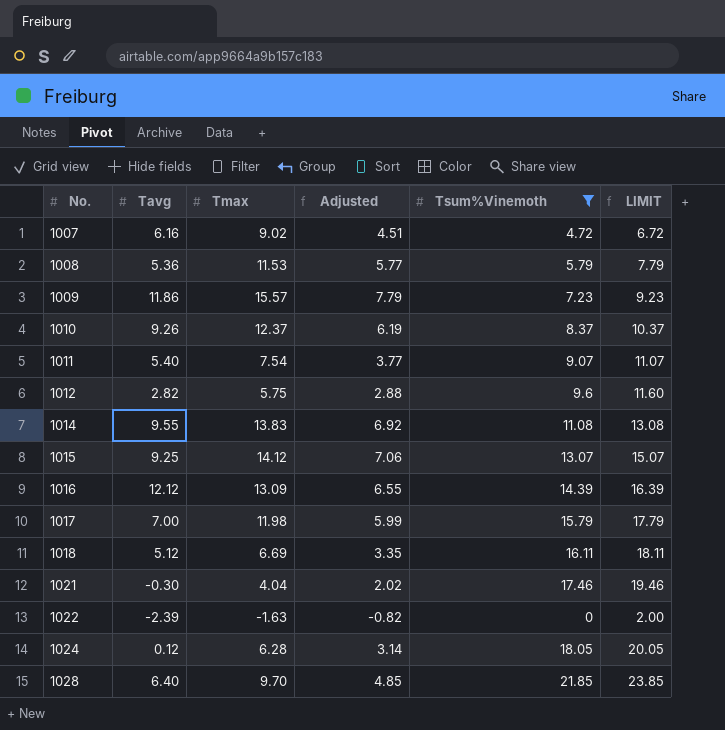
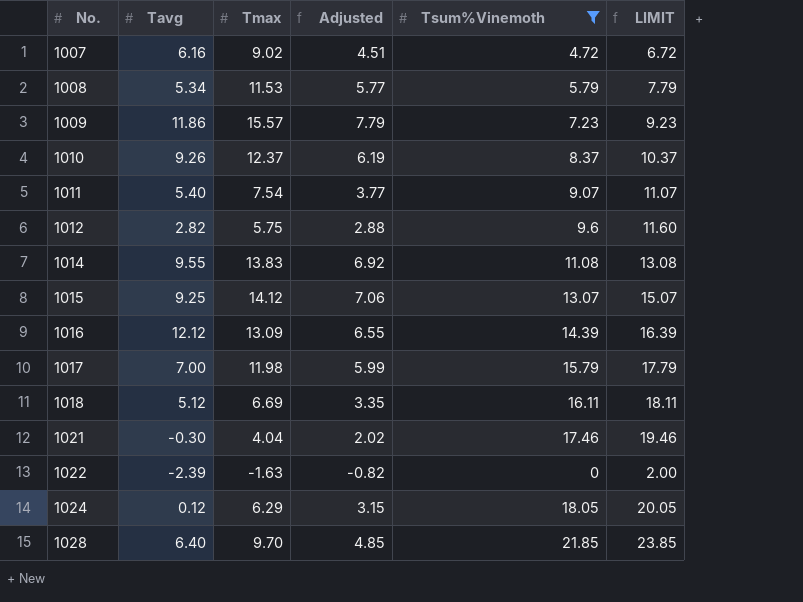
1008 | Tavg: 5.36 -> 5.34
1024 | Tmax: 6.28 -> 6.29
1024 | Adjusted: 3.14 -> 3.15

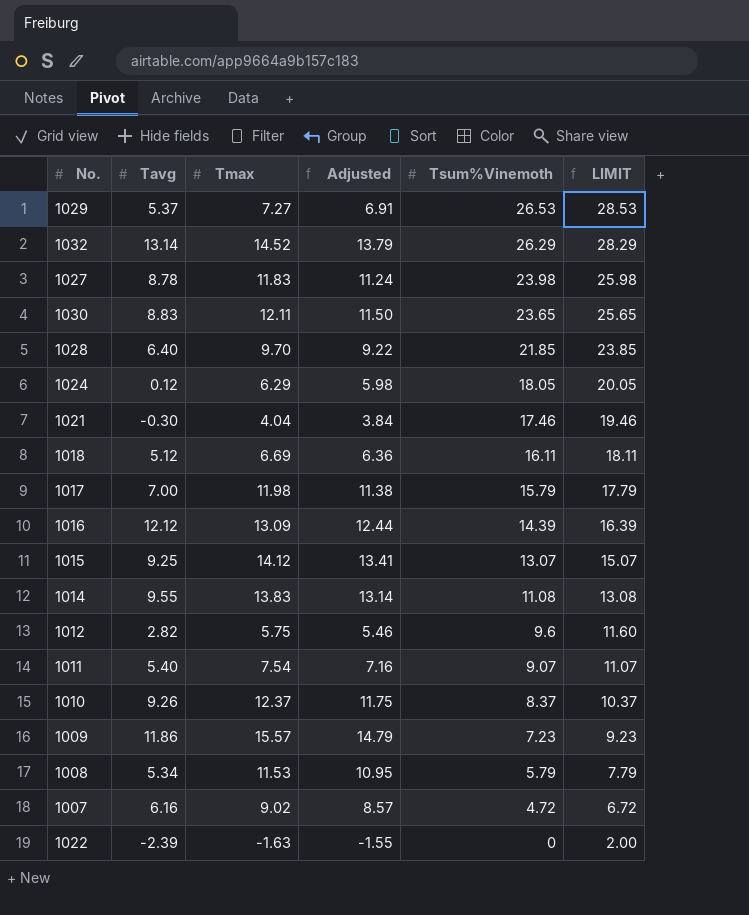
filter: Tsum%Vinemoth <= 21.85 -> none
row order: No. ascending -> Tsum%Vinemoth descending
column Adjusted | formula: [Tmax] * 0.5 -> [Tmax] * 0.95

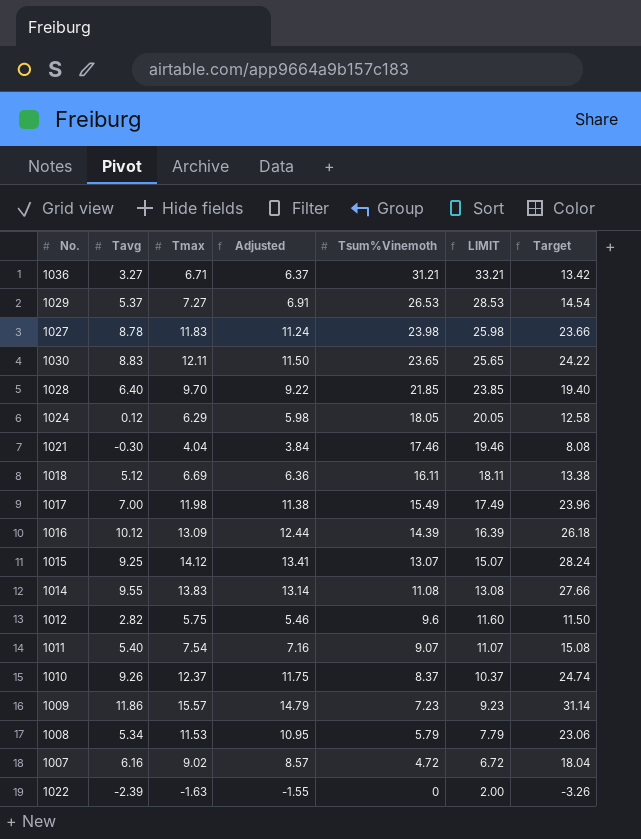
column Target | formula: none -> [Tmax] * 2
row 1032: 13.14 | 14.52 | 13.79 | 26.29 | 28.29 -> none
row 1036: none -> 3.27 | 6.71 | 6.37 | 31.21 | 33.21 | 13.42
1017 | Tsum%Vinemoth: 15.79 -> 15.49
1017 | LIMIT: 17.79 -> 17.49
1016 | Tavg: 12.12 -> 10.12

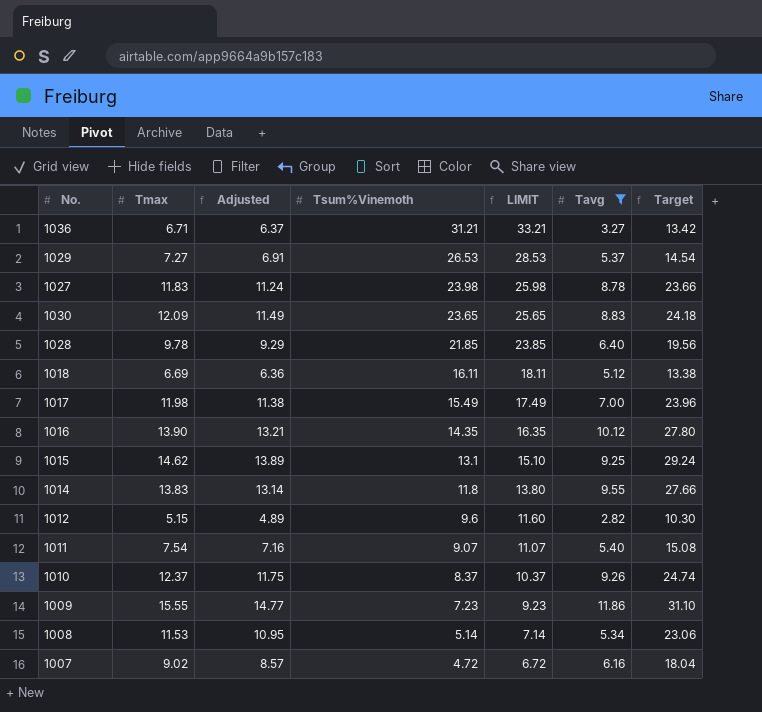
filter: none -> Tavg >= 2.82
column Tavg | position: 2 -> 6
1030 | Tmax: 12.11 -> 12.09
1030 | Adjusted: 11.50 -> 11.49
1030 | Target: 24.22 -> 24.18
1028 | Tmax: 9.70 -> 9.78
1028 | Adjusted: 9.22 -> 9.29
1028 | Target: 19.40 -> 19.56
1016 | Tmax: 13.09 -> 13.90
1016 | Adjusted: 12.44 -> 13.21
1016 | Tsum%Vinemoth: 14.39 -> 14.35
1016 | LIMIT: 16.39 -> 16.35
1016 | Target: 26.18 -> 27.80
1015 | Tmax: 14.12 -> 14.62
1015 | Adjusted: 13.41 -> 13.89
1015 | Tsum%Vinemoth: 13.07 -> 13.1
1015 | LIMIT: 15.07 -> 15.10
1015 | Target: 28.24 -> 29.24
1014 | Tsum%Vinemoth: 11.08 -> 11.8
1014 | LIMIT: 13.08 -> 13.80
1012 | Tmax: 5.75 -> 5.15
1012 | Adjusted: 5.46 -> 4.89
1012 | Target: 11.50 -> 10.30
1009 | Tmax: 15.57 -> 15.55
1009 | Adjusted: 14.79 -> 14.77
1009 | Target: 31.14 -> 31.10
1008 | Tsum%Vinemoth: 5.79 -> 5.14
1008 | LIMIT: 7.79 -> 7.14

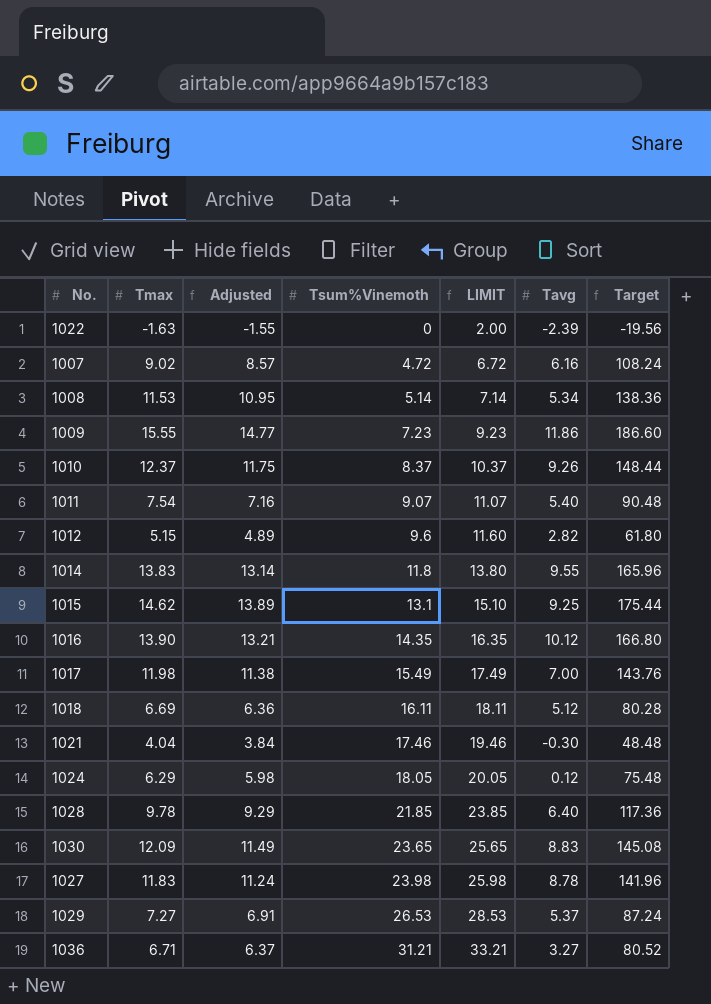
filter: Tavg >= 2.82 -> none
row order: Tsum%Vinemoth descending -> Tsum%Vinemoth ascending
column Target | formula: [Tmax] * 2 -> [Tmax] * 12

